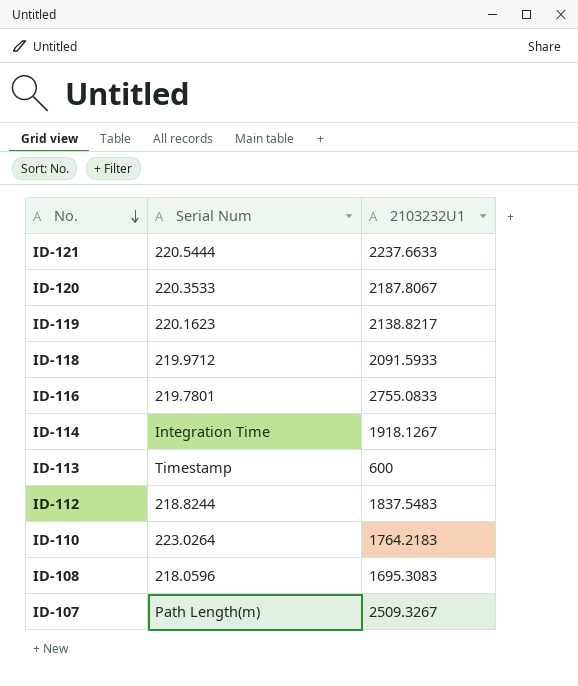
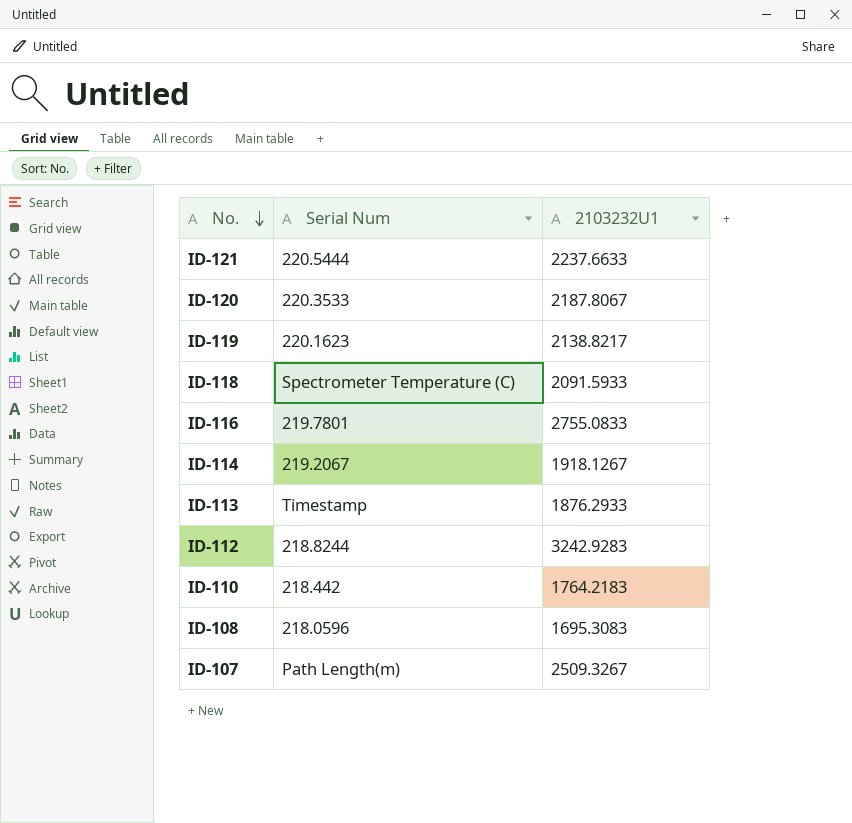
ID-118 | Serial Num: 219.9712 -> Spectrometer Temperature (C)
ID-114 | Serial Num: Integration Time -> 219.2067
ID-113 | 2103232U1: 600 -> 1876.2933
ID-112 | 2103232U1: 1837.5483 -> 3242.9283
ID-110 | Serial Num: 223.0264 -> 218.442

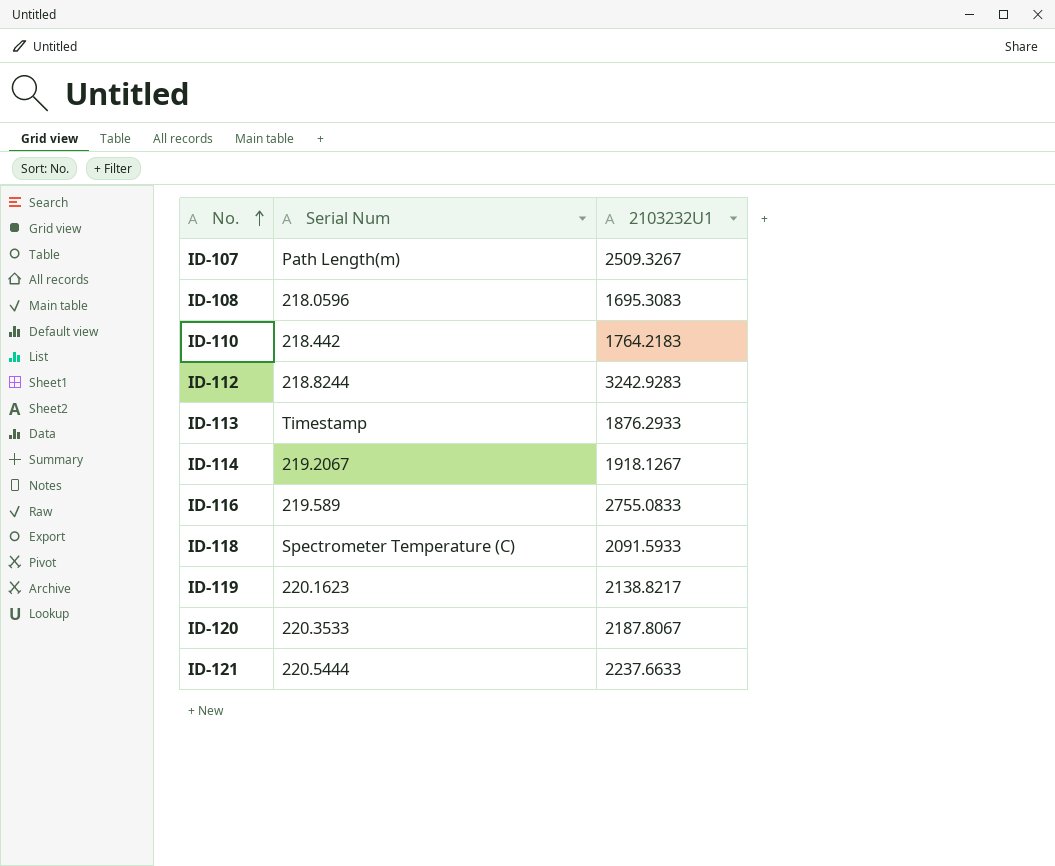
row order: No. descending -> No. ascending
ID-116 | Serial Num: 219.7801 -> 219.589

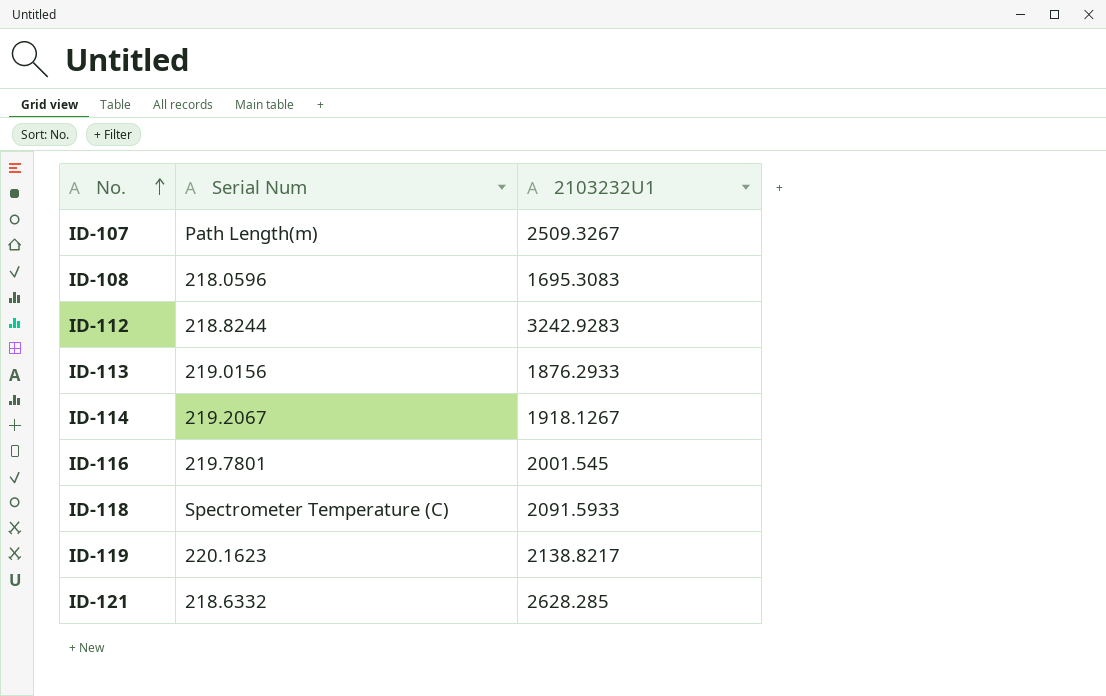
row ID-110: 218.442 | 1764.2183 -> none
row ID-120: 220.3533 | 2187.8067 -> none
ID-113 | Serial Num: Timestamp -> 219.0156
ID-116 | Serial Num: 219.589 -> 219.7801
ID-116 | 2103232U1: 2755.0833 -> 2001.545
ID-121 | Serial Num: 220.5444 -> 218.6332
ID-121 | 2103232U1: 2237.6633 -> 2628.285

